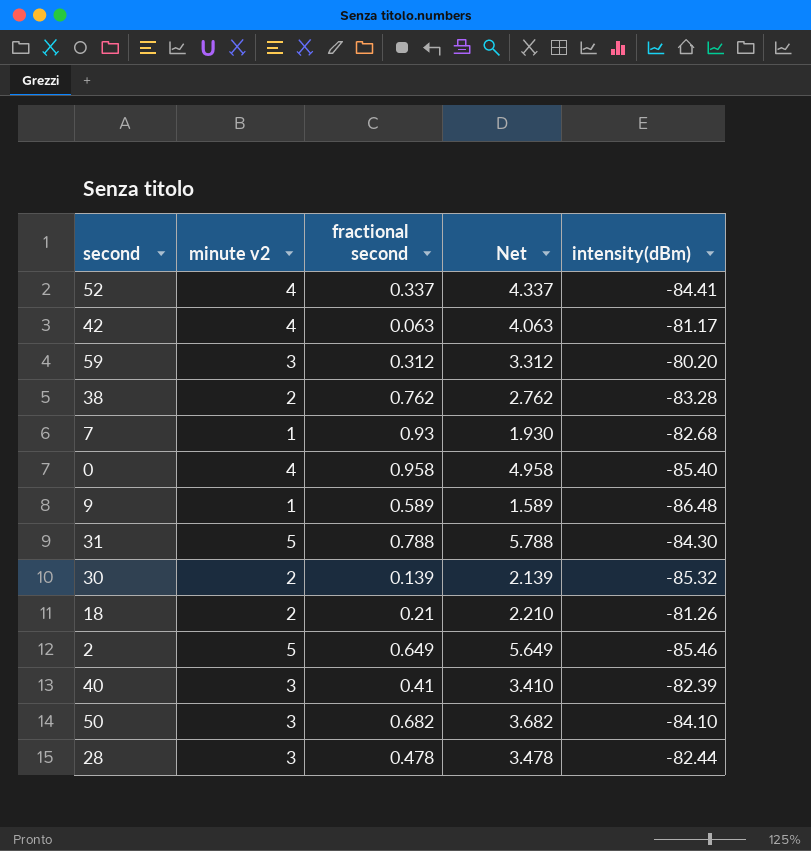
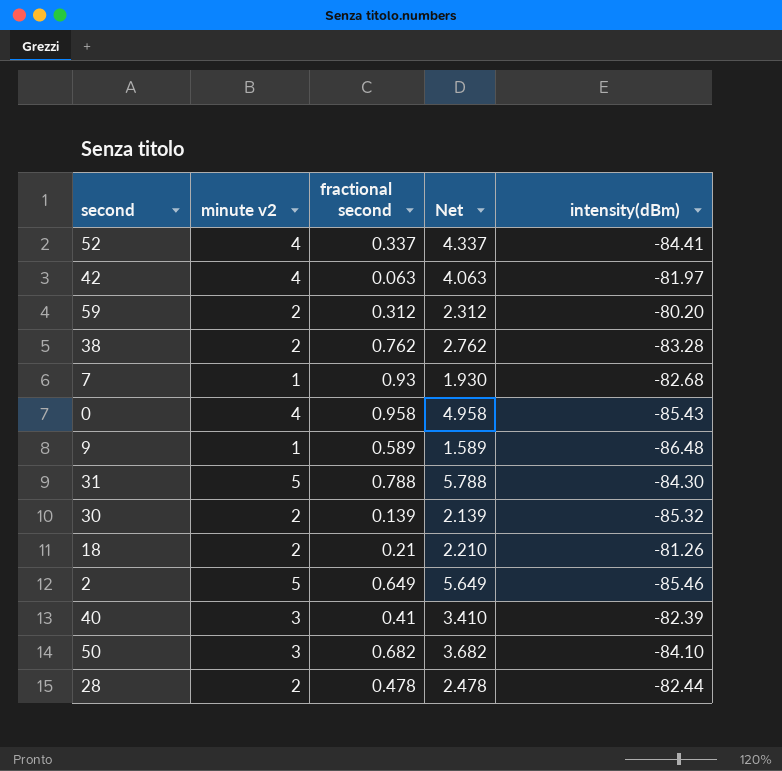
42 | intensity(dBm): -81.17 -> -81.97
59 | minute v2: 3 -> 2
59 | Net: 3.312 -> 2.312
0 | intensity(dBm): -85.40 -> -85.43
28 | minute v2: 3 -> 2
28 | Net: 3.478 -> 2.478

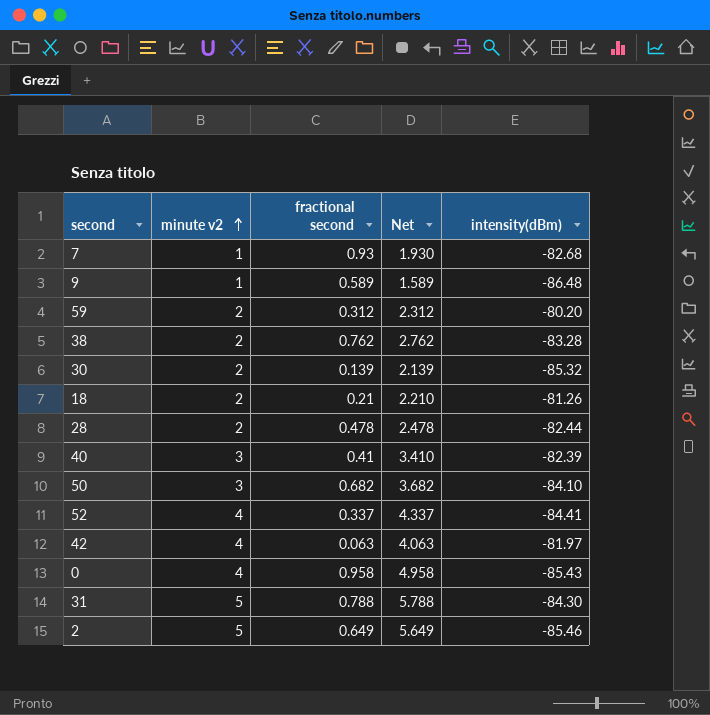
row order: none -> minute v2 ascending

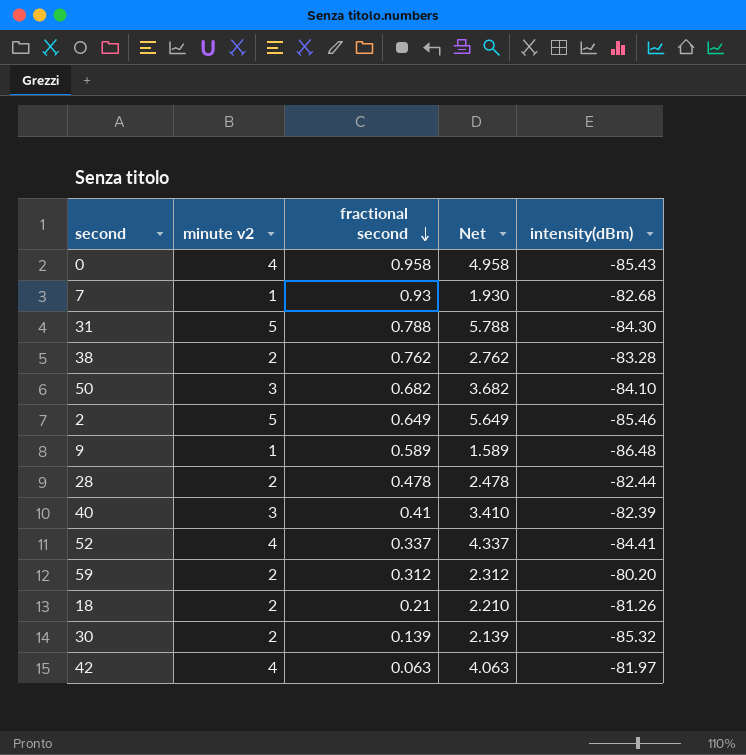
row order: minute v2 ascending -> fractional second descending

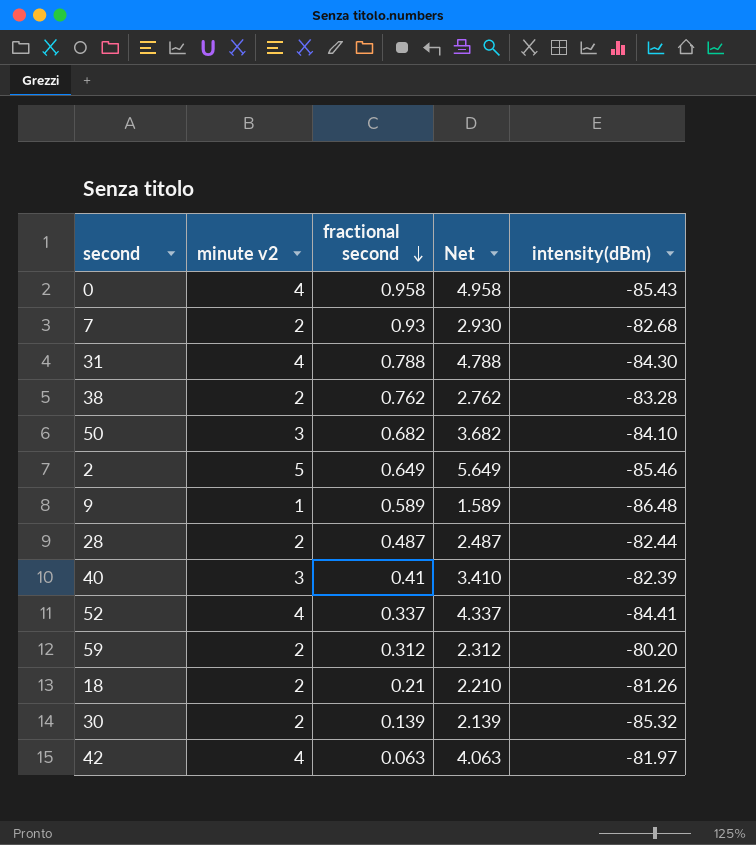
7 | minute v2: 1 -> 2
7 | Net: 1.930 -> 2.930
31 | minute v2: 5 -> 4
31 | Net: 5.788 -> 4.788
28 | fractional second: 0.478 -> 0.487
28 | Net: 2.478 -> 2.487

